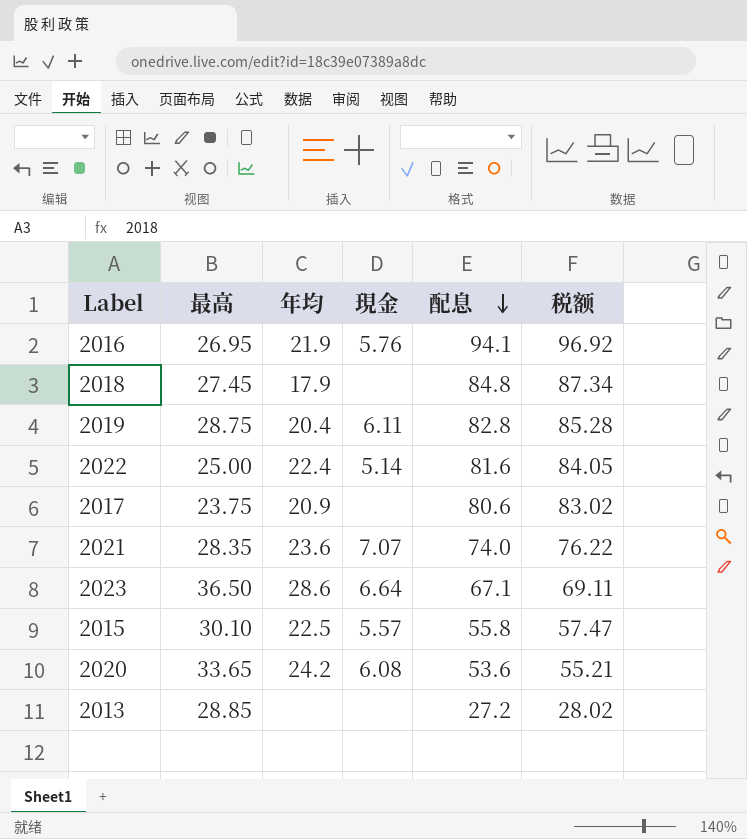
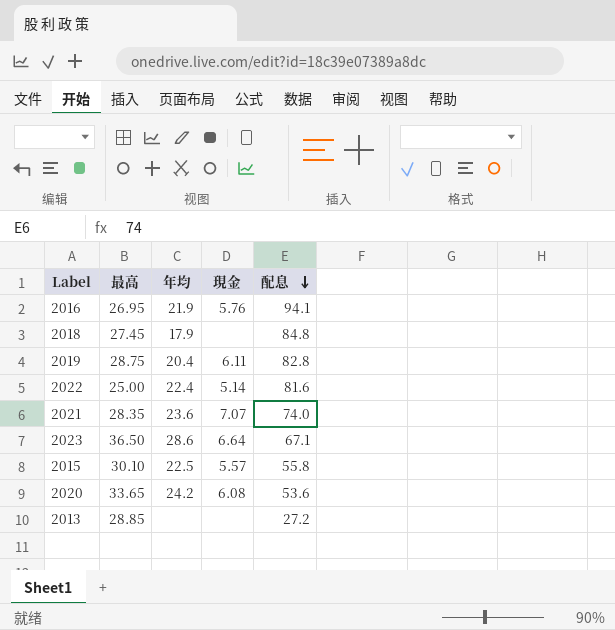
column 税额 | formula: [配息] * 1.03 -> none
row 2017: 23.75 | 20.9 | none | 80.6 | 83.02 -> none

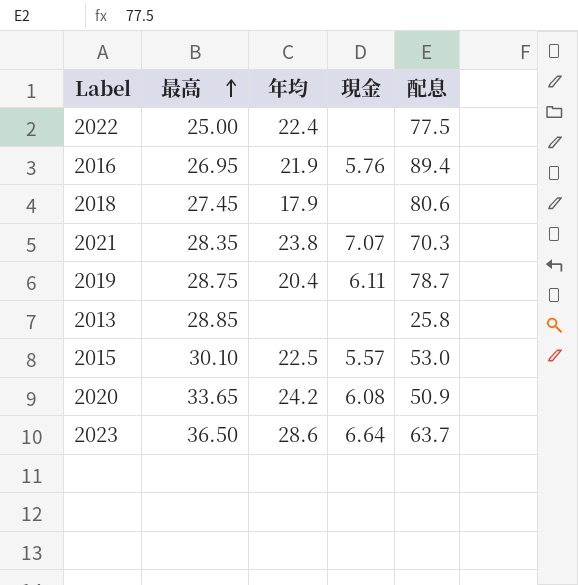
row order: 配息 descending -> 最高 ascending
2022 | 現金: 5.14 -> none
2022 | 配息: 81.6 -> 77.5
2016 | 配息: 94.1 -> 89.4
2018 | 配息: 84.8 -> 80.6
2021 | 年均: 23.6 -> 23.8
2021 | 配息: 74.0 -> 70.3
2019 | 配息: 82.8 -> 78.7
2013 | 配息: 27.2 -> 25.8
2015 | 配息: 55.8 -> 53.0
2020 | 配息: 53.6 -> 50.9
2023 | 配息: 67.1 -> 63.7

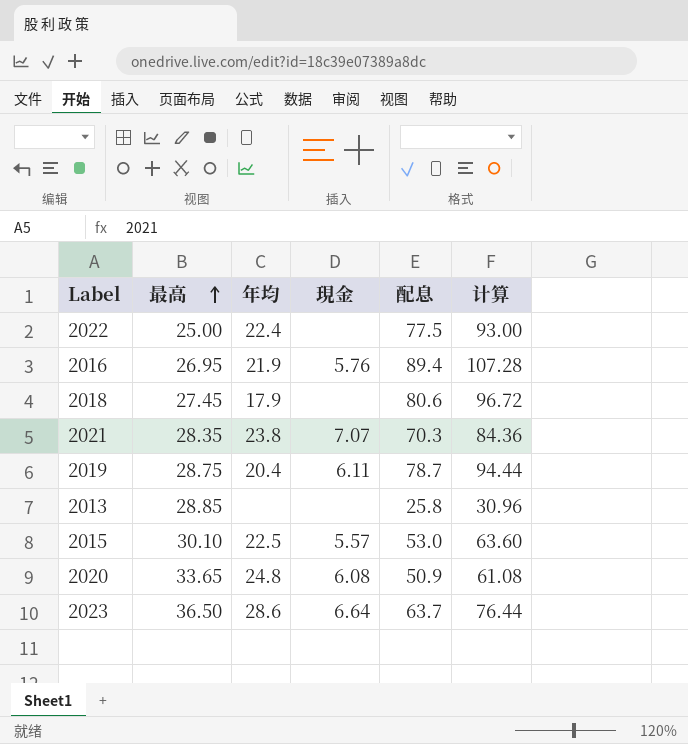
column 计算 | formula: none -> [配息] * 1.2
2020 | 年均: 24.2 -> 24.8

